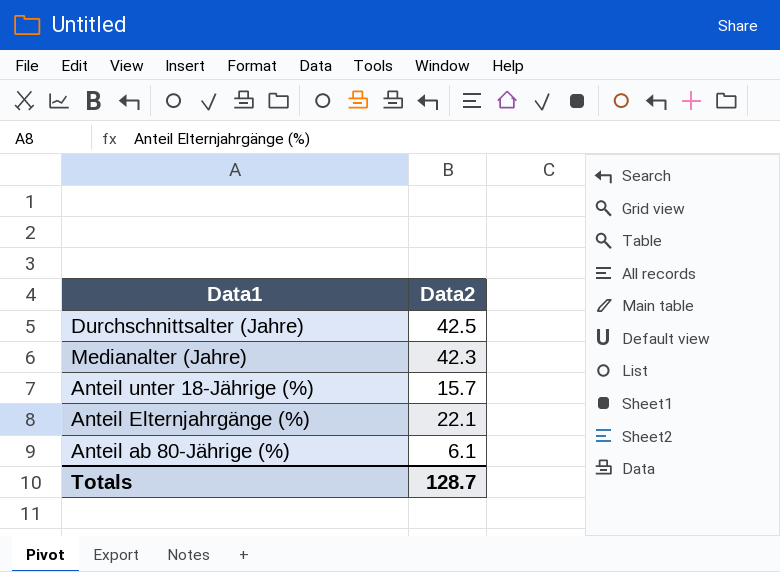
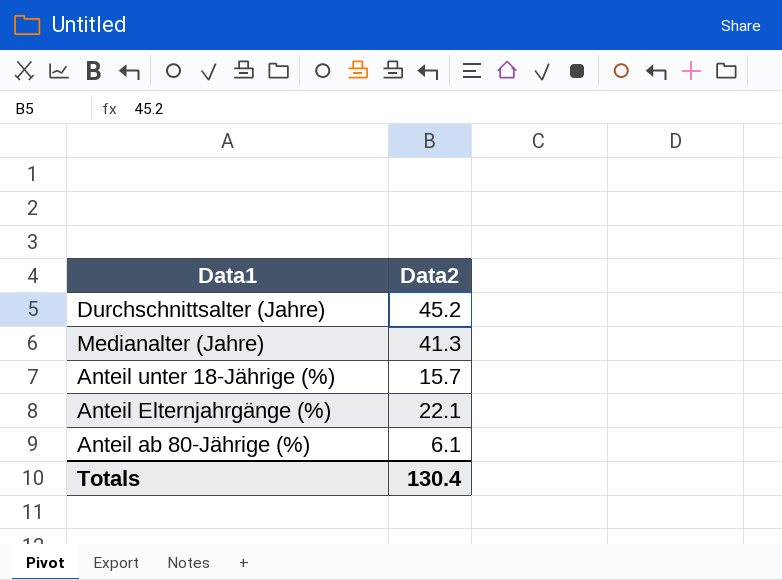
Durchschnittsalter (Jahre) | Data2: 42.5 -> 45.2
Medianalter (Jahre) | Data2: 42.3 -> 41.3
Totals | Data2: 128.7 -> 130.4

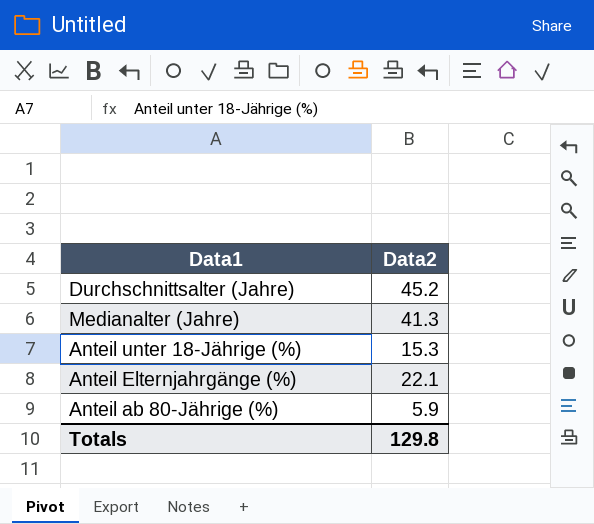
Anteil unter 18-Jährige (%) | Data2: 15.7 -> 15.3
Anteil ab 80-Jährige (%) | Data2: 6.1 -> 5.9
Totals | Data2: 130.4 -> 129.8

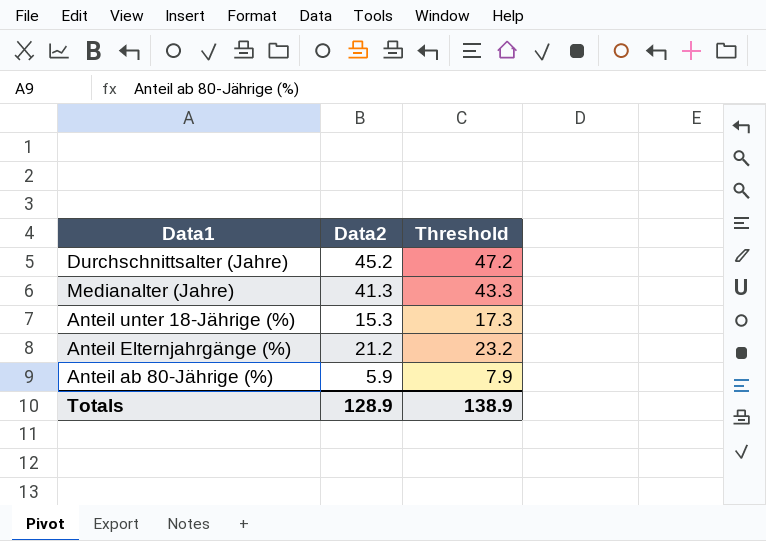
column Threshold | formula: none -> [Data2] + 2
Anteil Elternjahrgänge (%) | Data2: 22.1 -> 21.2
Totals | Data2: 129.8 -> 128.9

